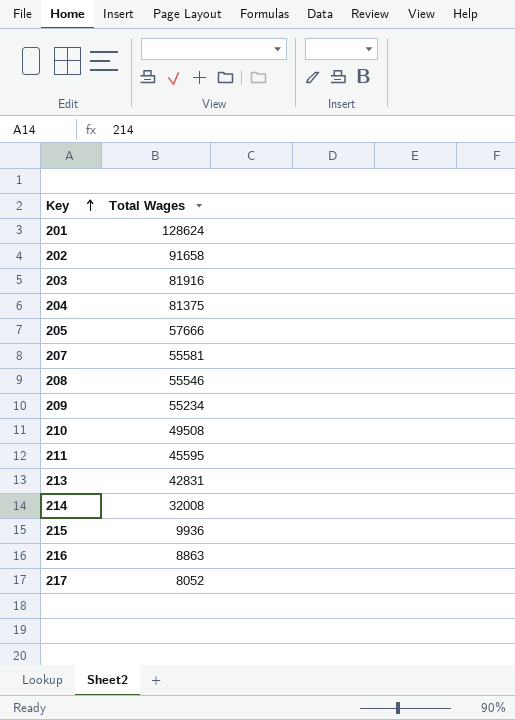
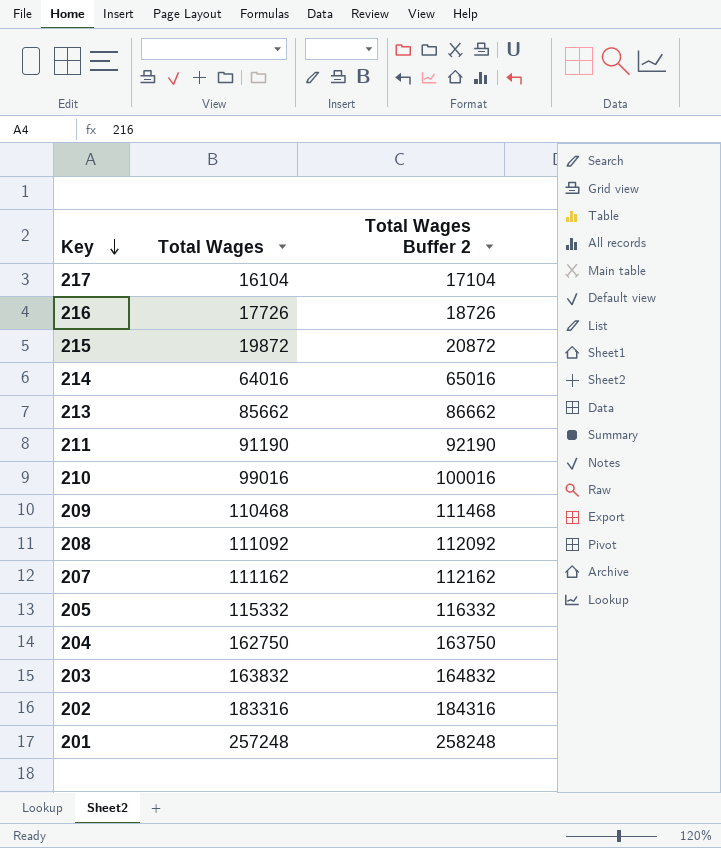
row order: Key ascending -> Key descending
column Total Wages Buffer 2 | formula: none -> [Total Wages] + 1000
217 | Total Wages: 8052 -> 16104
216 | Total Wages: 8863 -> 17726
215 | Total Wages: 9936 -> 19872
214 | Total Wages: 32008 -> 64016
213 | Total Wages: 42831 -> 85662
211 | Total Wages: 45595 -> 91190
210 | Total Wages: 49508 -> 99016
209 | Total Wages: 55234 -> 110468
208 | Total Wages: 55546 -> 111092
207 | Total Wages: 55581 -> 111162
205 | Total Wages: 57666 -> 115332
204 | Total Wages: 81375 -> 162750
203 | Total Wages: 81916 -> 163832
202 | Total Wages: 91658 -> 183316
201 | Total Wages: 128624 -> 257248

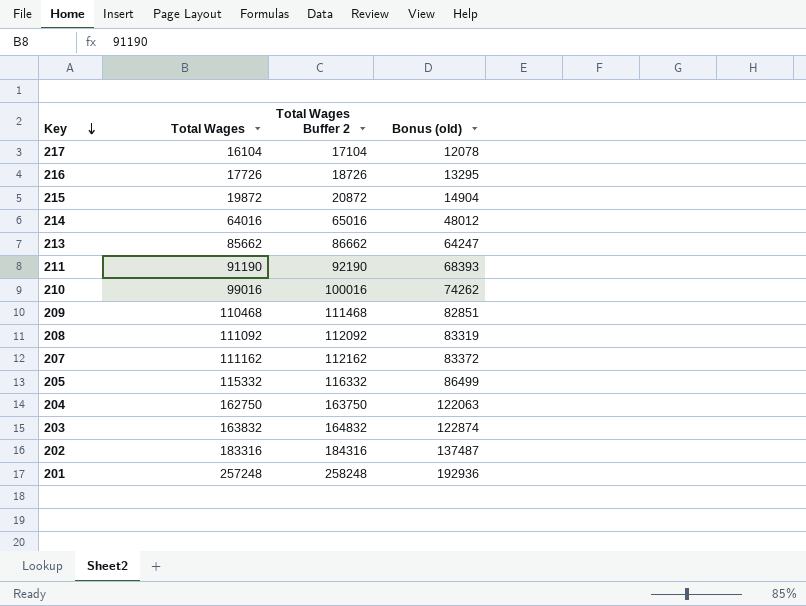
column Bonus (old) | formula: none -> [Total Wages] * 0.75

